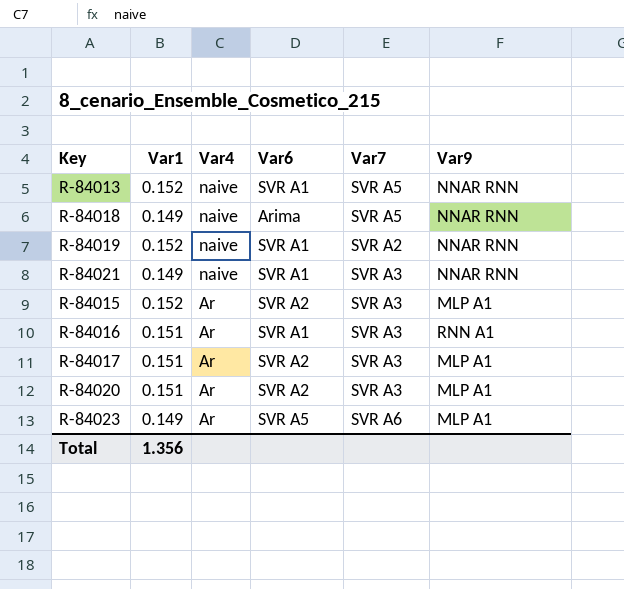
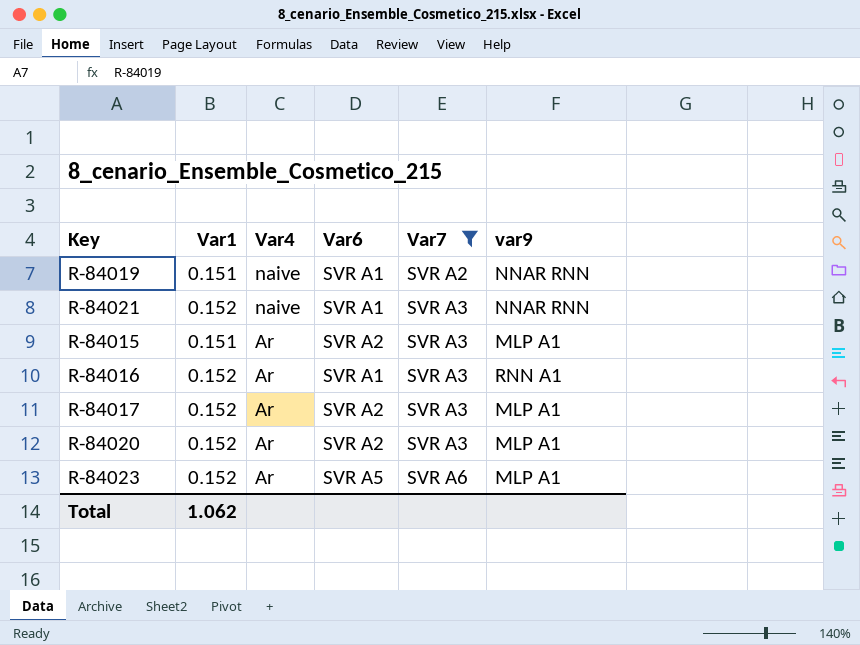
filter: none -> Var7 != SVR A5
column name: Var9 -> var9
R-84019 | Var1: 0.152 -> 0.151
R-84021 | Var1: 0.149 -> 0.152
R-84015 | Var1: 0.152 -> 0.151
R-84016 | Var1: 0.151 -> 0.152
R-84017 | Var1: 0.151 -> 0.152
R-84020 | Var1: 0.151 -> 0.152
R-84023 | Var1: 0.149 -> 0.152
Total | Var1: 1.356 -> 1.062

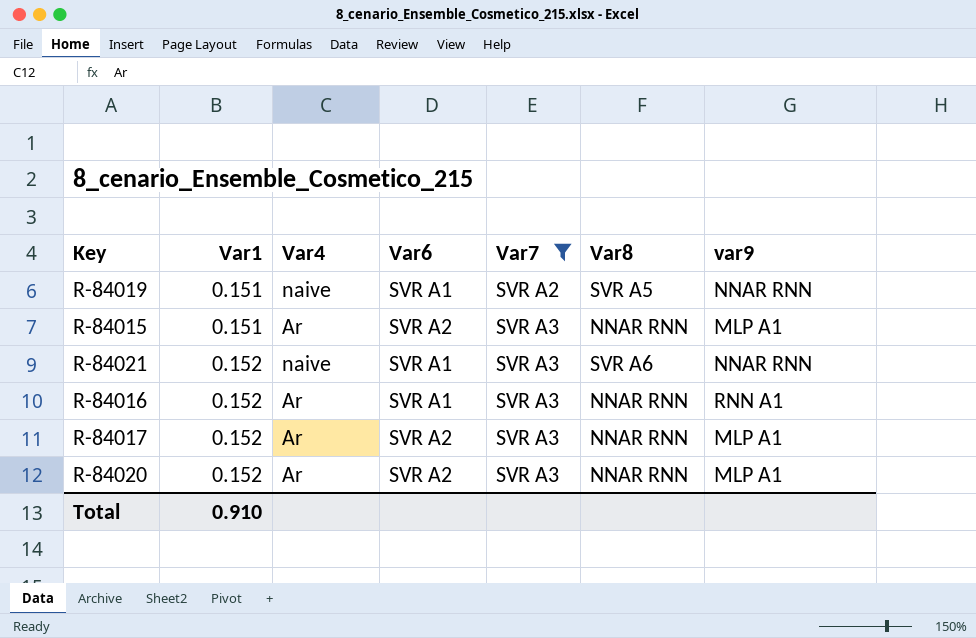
row order: Var4 descending -> Var1 ascending
column Var8 | position: none -> 6
row R-84023: 0.152 | Ar | SVR A5 | SVR A6 | MLP A1 -> none
Total | Var1: 1.062 -> 0.910

